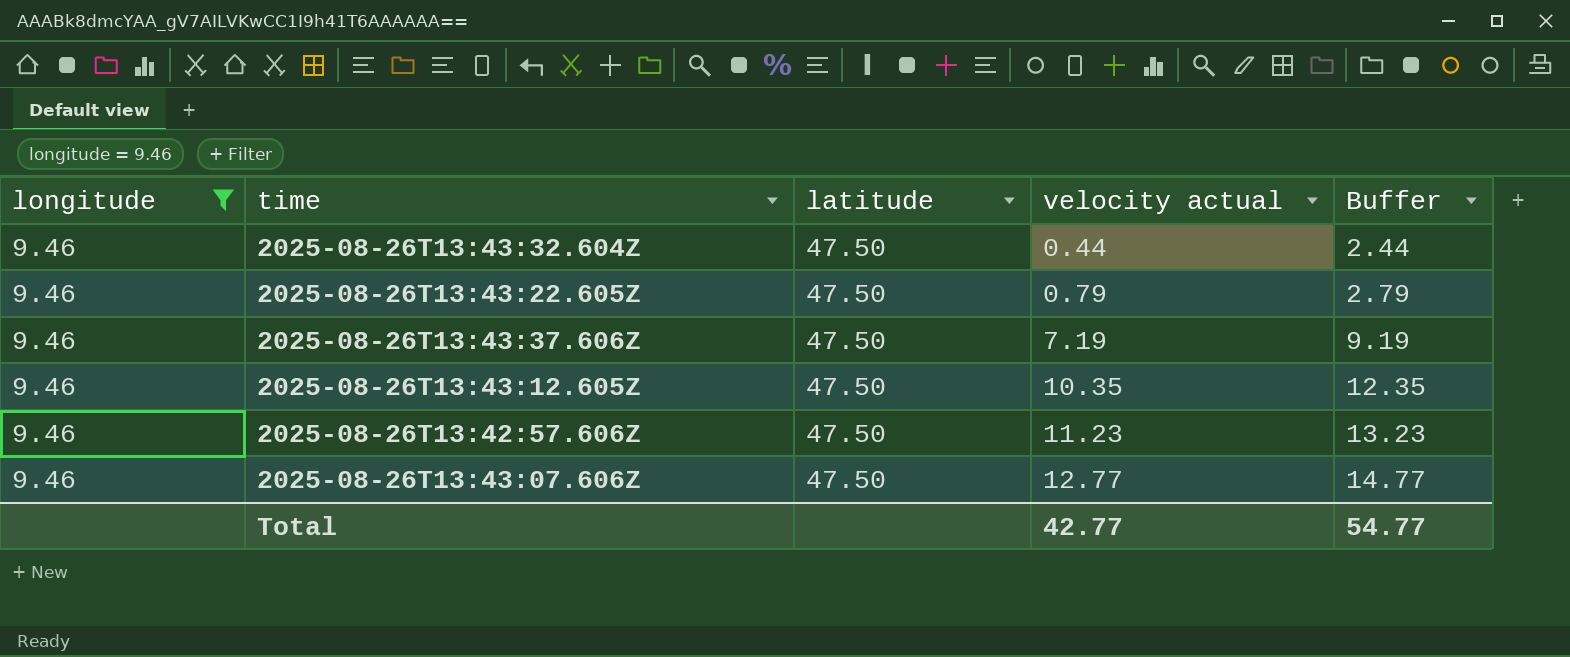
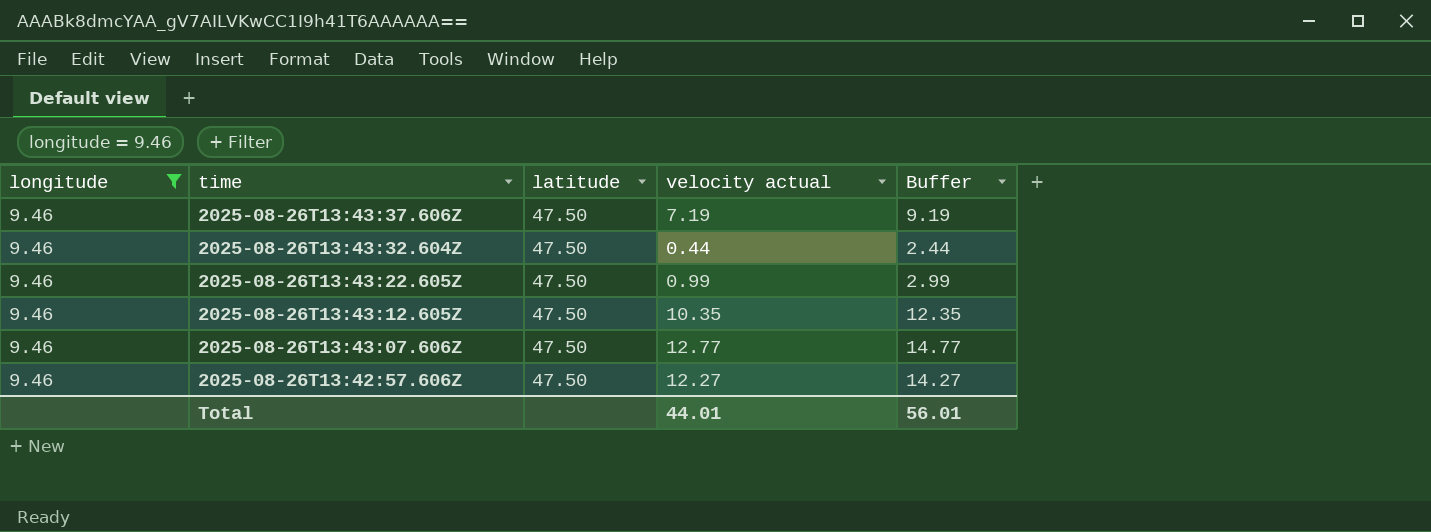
row order: velocity actual ascending -> time descending
2025-08-26T13:43:22.605Z | velocity actual: 0.79 -> 0.99
2025-08-26T13:43:22.605Z | Buffer: 2.79 -> 2.99
2025-08-26T13:42:57.606Z | velocity actual: 11.23 -> 12.27
2025-08-26T13:42:57.606Z | Buffer: 13.23 -> 14.27
Total | velocity actual: 42.77 -> 44.01
Total | Buffer: 54.77 -> 56.01

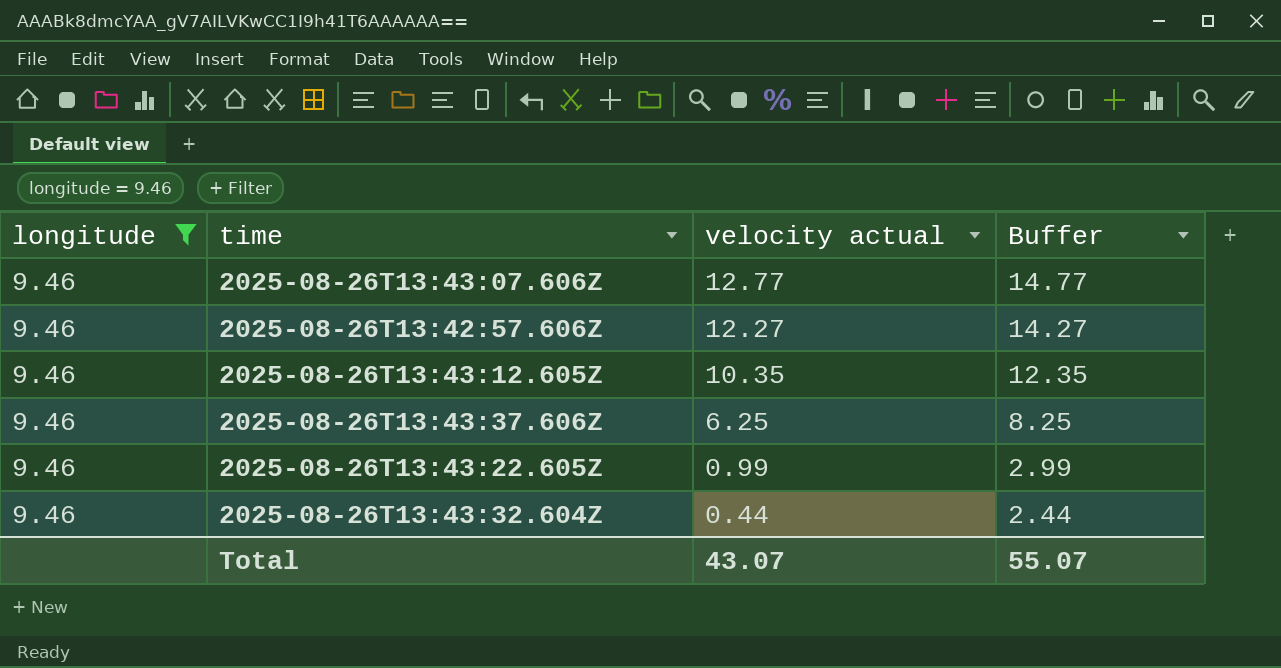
row order: time descending -> velocity actual descending
column latitude | position: 3 -> none
2025-08-26T13:43:37.606Z | velocity actual: 7.19 -> 6.25
2025-08-26T13:43:37.606Z | Buffer: 9.19 -> 8.25
Total | velocity actual: 44.01 -> 43.07
Total | Buffer: 56.01 -> 55.07

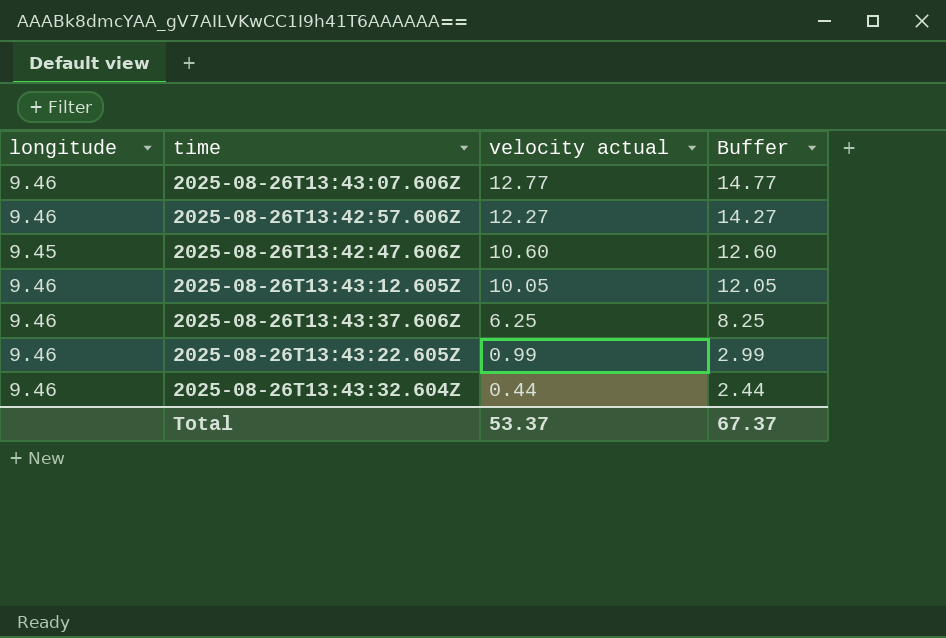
filter: longitude = 9.46 -> none
2025-08-26T13:43:12.605Z | velocity actual: 10.35 -> 10.05
2025-08-26T13:43:12.605Z | Buffer: 12.35 -> 12.05
Total | velocity actual: 43.07 -> 53.37
Total | Buffer: 55.07 -> 67.37

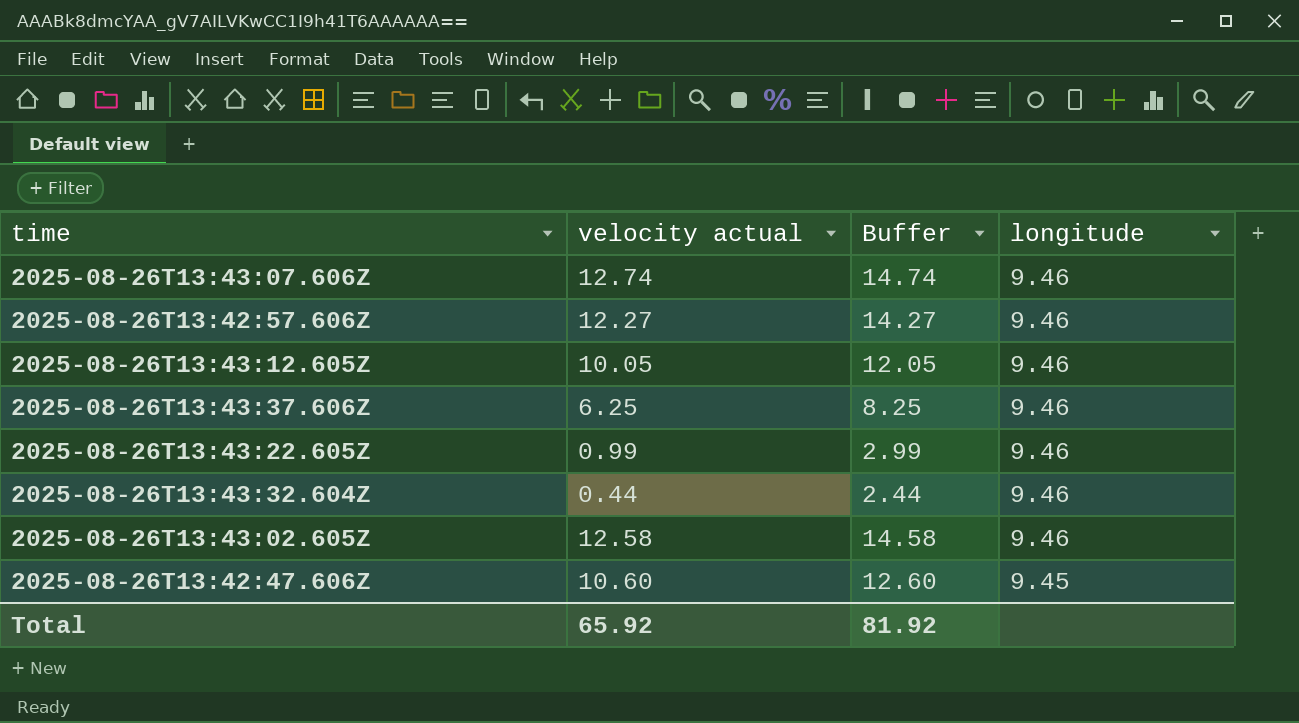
row order: velocity actual descending -> longitude descending
column longitude | position: 1 -> 4
2025-08-26T13:43:07.606Z | velocity actual: 12.77 -> 12.74
2025-08-26T13:43:07.606Z | Buffer: 14.77 -> 14.74
row 2025-08-26T13:43:02.605Z: none -> 12.58 | 14.58 | 9.46
Total | velocity actual: 53.37 -> 65.92
Total | Buffer: 67.37 -> 81.92

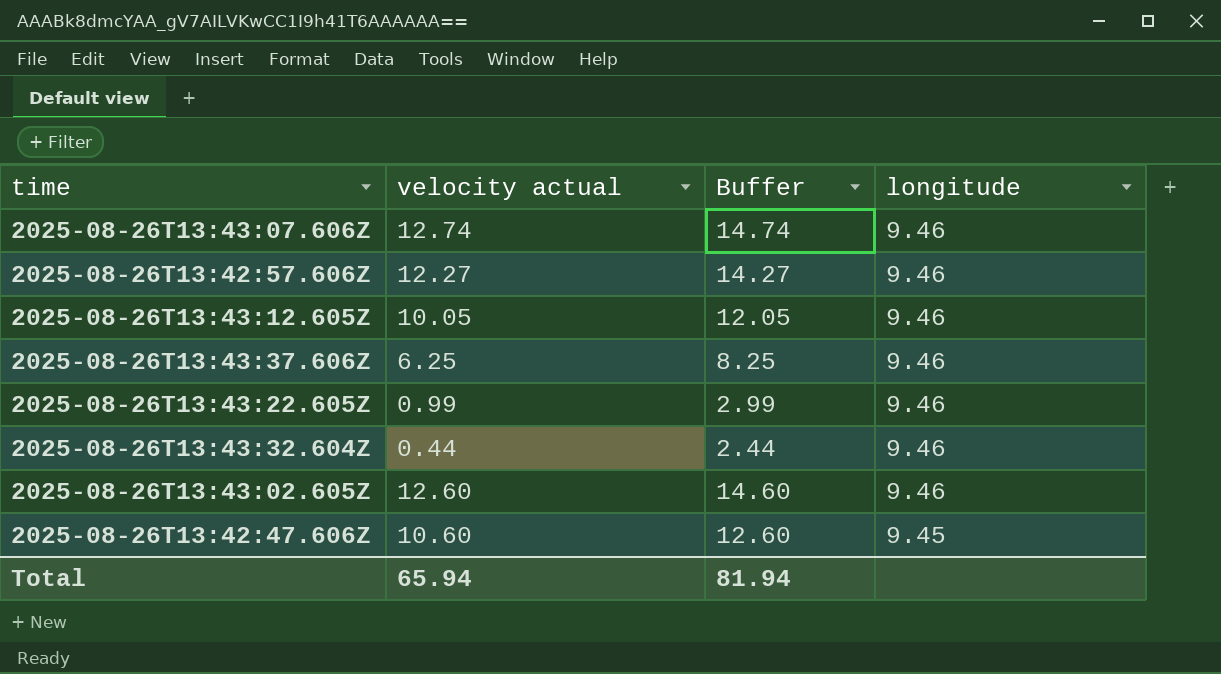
2025-08-26T13:43:02.605Z | velocity actual: 12.58 -> 12.60
2025-08-26T13:43:02.605Z | Buffer: 14.58 -> 14.60
Total | velocity actual: 65.92 -> 65.94
Total | Buffer: 81.92 -> 81.94

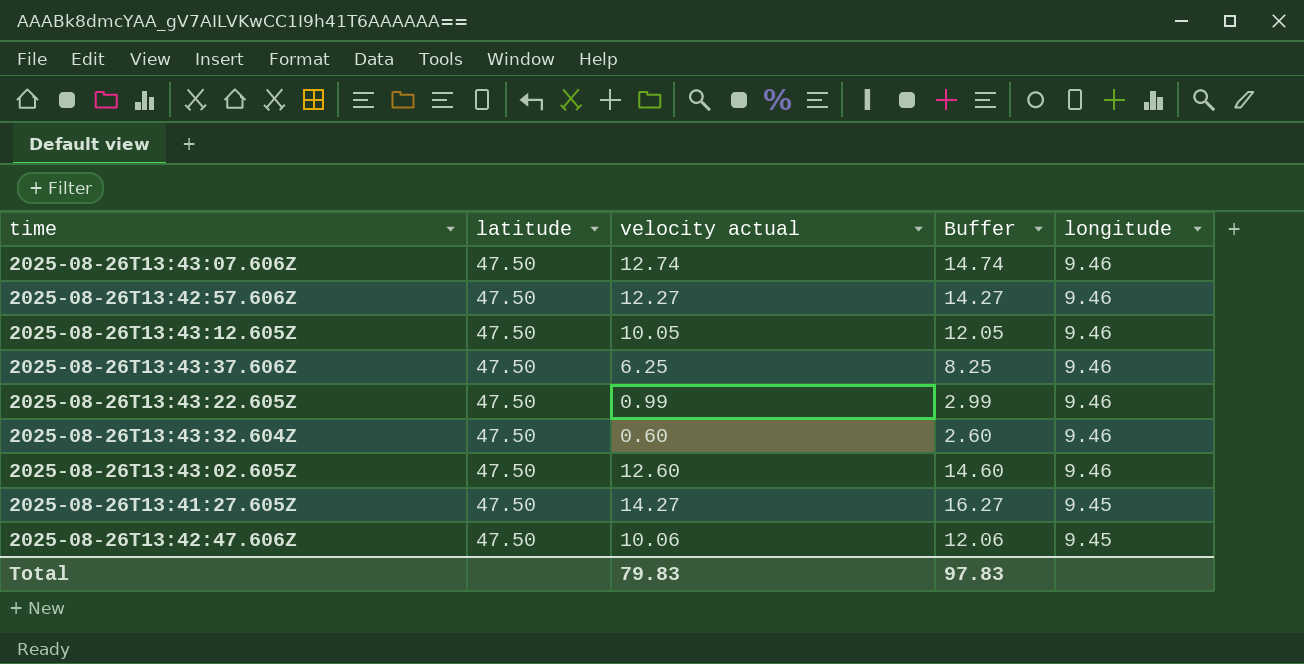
column latitude | position: none -> 2
2025-08-26T13:43:32.604Z | velocity actual: 0.44 -> 0.60
2025-08-26T13:43:32.604Z | Buffer: 2.44 -> 2.60
row 2025-08-26T13:41:27.605Z: none -> 47.50 | 14.27 | 16.27 | 9.45
2025-08-26T13:42:47.606Z | velocity actual: 10.60 -> 10.06
2025-08-26T13:42:47.606Z | Buffer: 12.60 -> 12.06
Total | velocity actual: 65.94 -> 79.83
Total | Buffer: 81.94 -> 97.83

